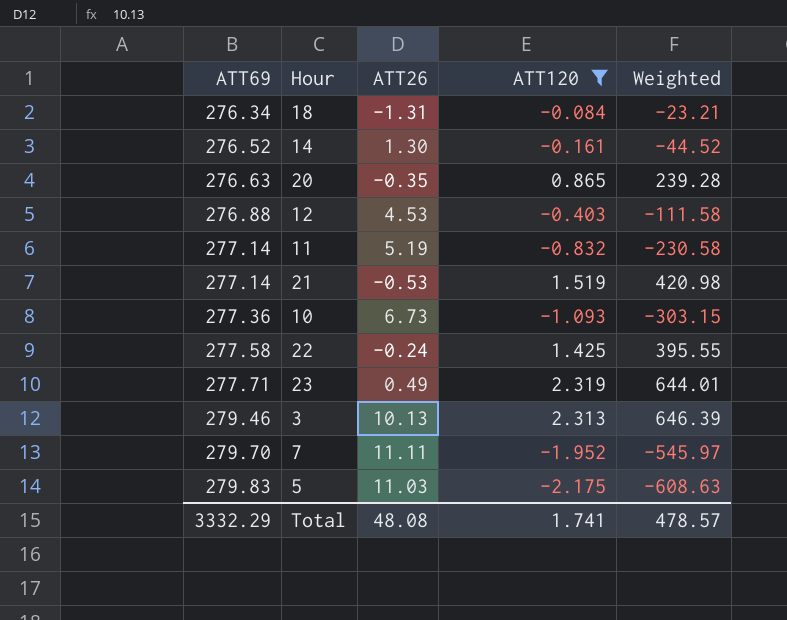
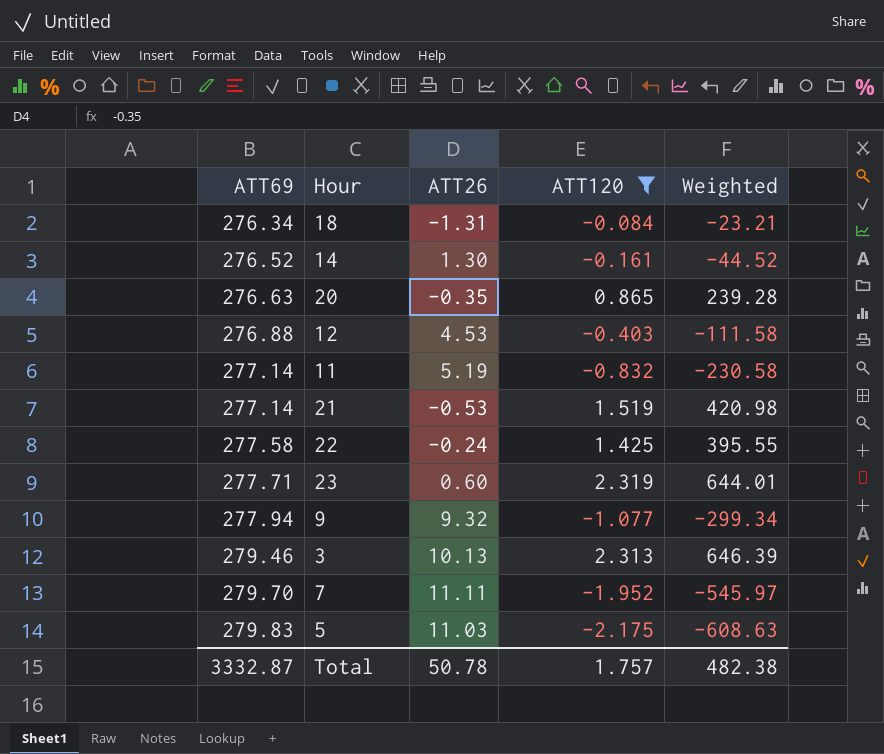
row 10: 277.36 | 6.73 | -1.093 | -303.15 -> none
23 | ATT26: 0.49 -> 0.60
row 9: none -> 277.94 | 9.32 | -1.077 | -299.34
Total | ATT69: 3332.29 -> 3332.87
Total | ATT26: 48.08 -> 50.78
Total | ATT120: 1.741 -> 1.757
Total | Weighted: 478.57 -> 482.38

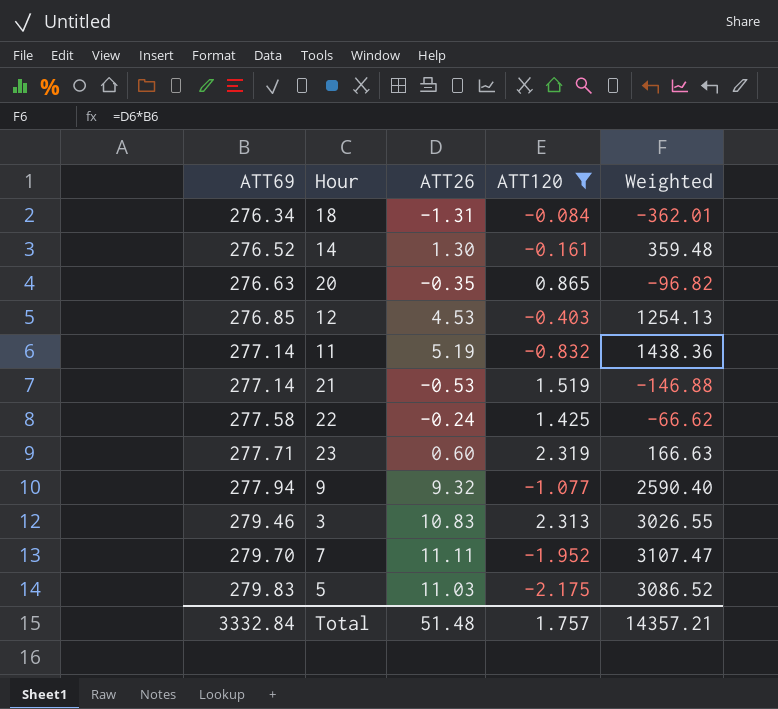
column Weighted | formula: [ATT69] * [ATT120] -> [ATT69] * [ATT26]
12 | ATT69: 276.88 -> 276.85
3 | ATT26: 10.13 -> 10.83
Total | ATT69: 3332.87 -> 3332.84
Total | ATT26: 50.78 -> 51.48
Total | Weighted: 482.38 -> 14357.21

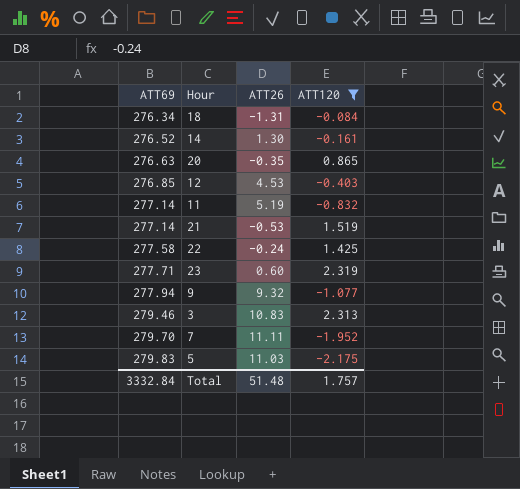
column Weighted | formula: [ATT69] * [ATT26] -> none

